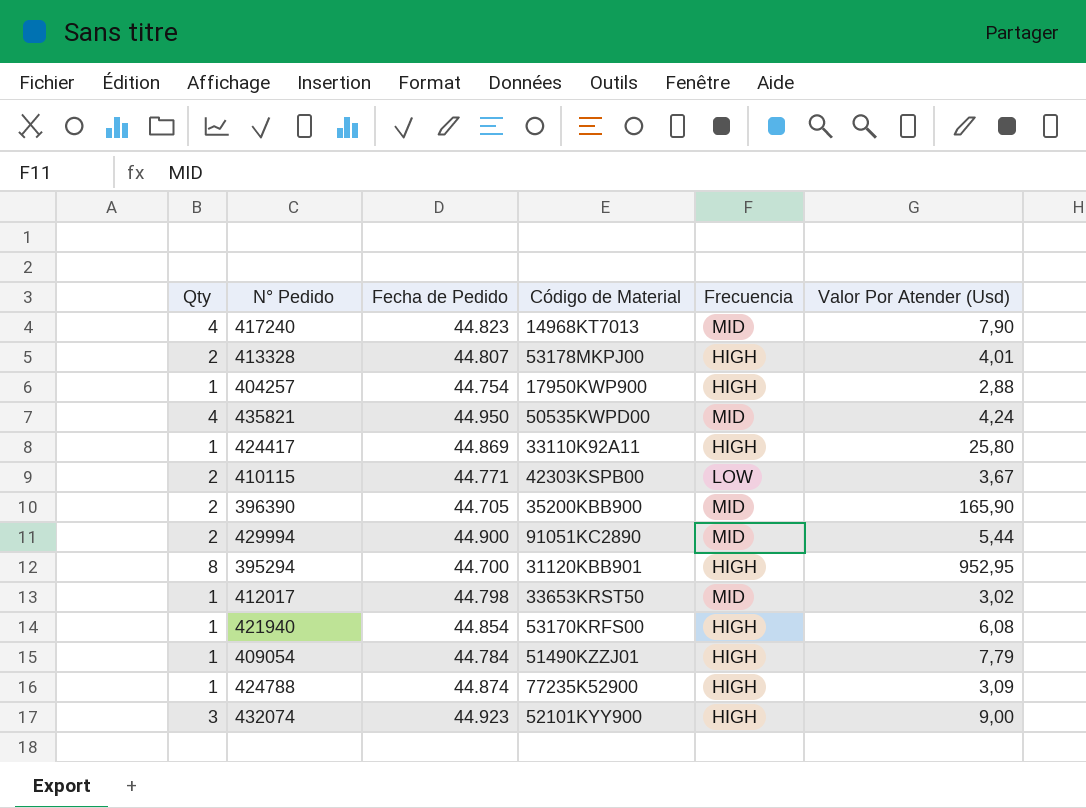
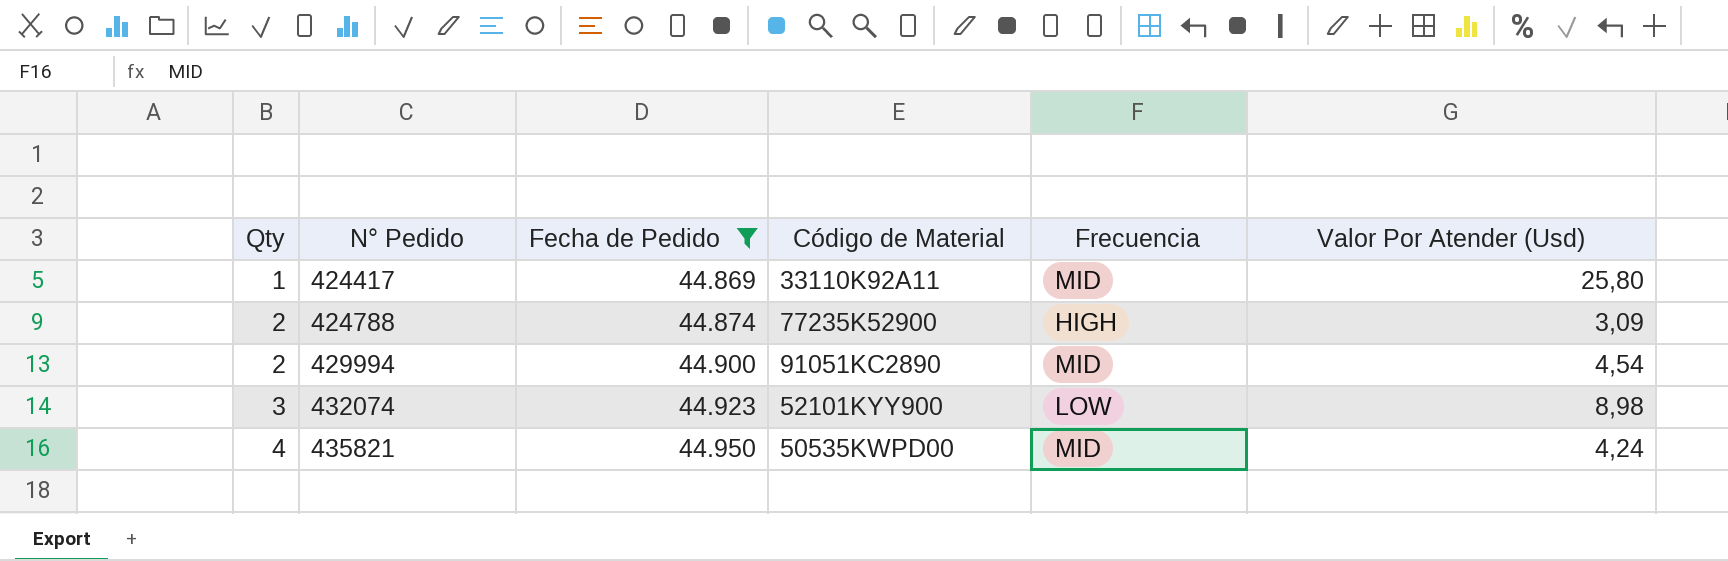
filter: none -> Fecha de Pedido >= 44.869
row order: none -> Qty ascending
424417 | Frecuencia: HIGH -> MID
424788 | Qty: 1 -> 2
429994 | Valor Por Atender (Usd): 5,44 -> 4,54
432074 | Frecuencia: HIGH -> LOW
432074 | Valor Por Atender (Usd): 9,00 -> 8,98

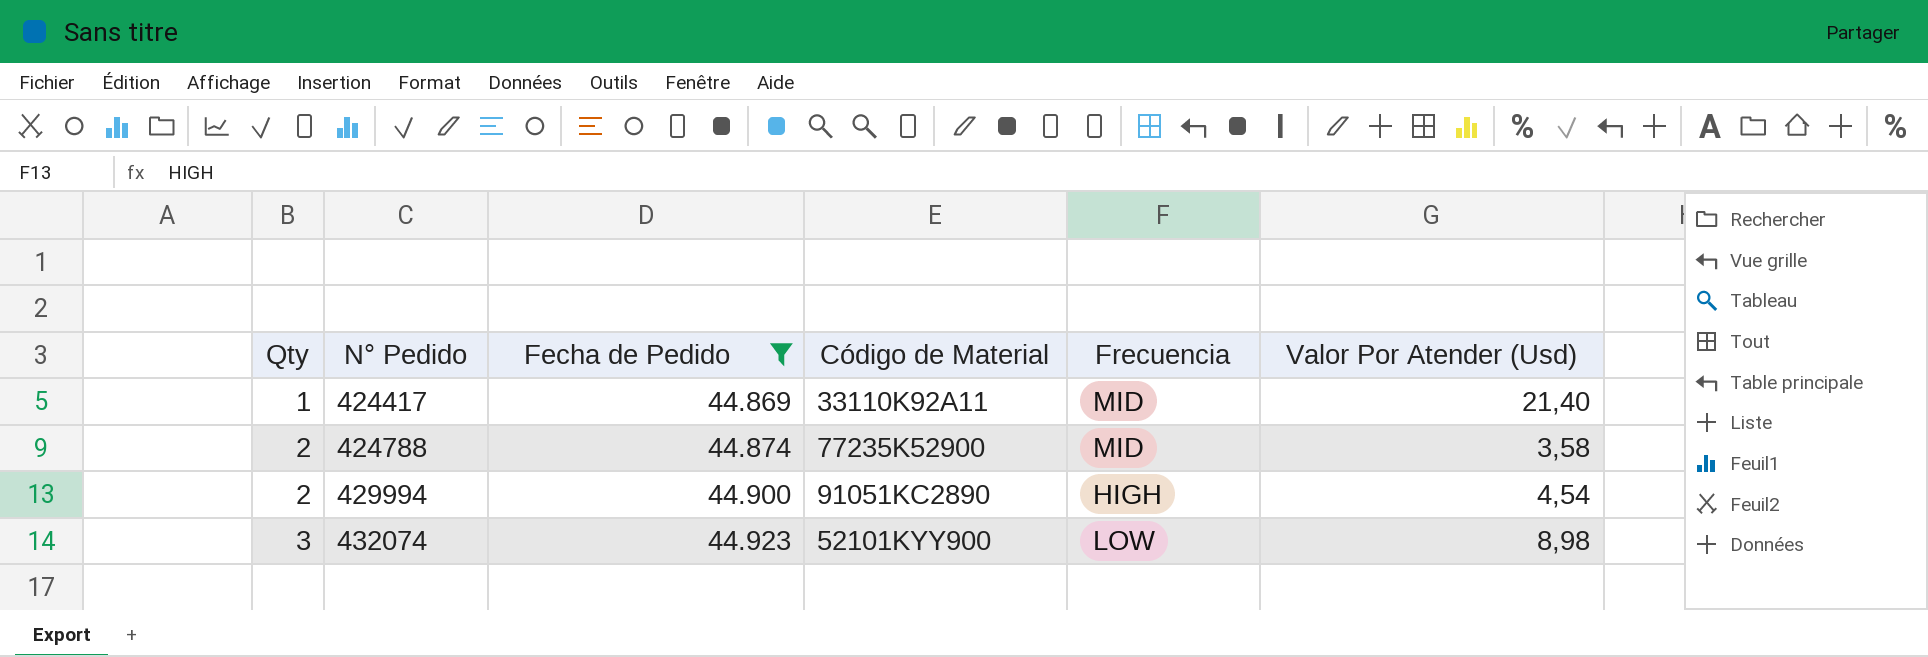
row 435821: 4 | 44.950 | 50535KWPD00 | MID | 4,24 -> none
424417 | Valor Por Atender (Usd): 25,80 -> 21,40
424788 | Frecuencia: HIGH -> MID
424788 | Valor Por Atender (Usd): 3,09 -> 3,58
429994 | Frecuencia: MID -> HIGH

